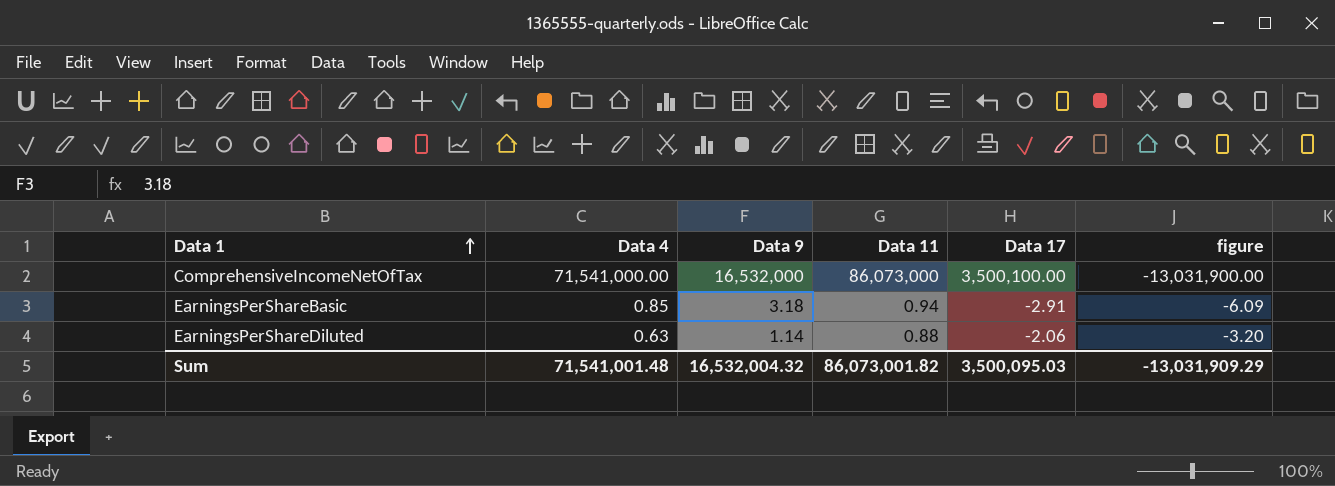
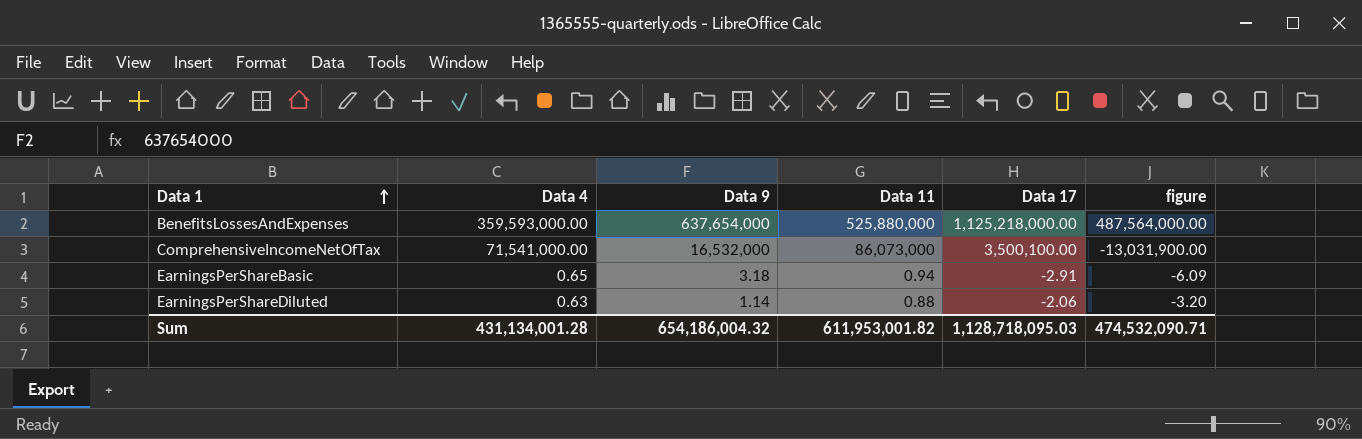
row BenefitsLossesAndExpenses: none -> 359,593,000.00 | 637,654,000 | 525,880,000 | 1,125,218,000.00 | 487,564,000.00
EarningsPerShareBasic | Data 4: 0.85 -> 0.65
Sum | Data 4: 71,541,001.48 -> 431,134,001.28
Sum | Data 9: 16,532,004.32 -> 654,186,004.32
Sum | Data 11: 86,073,001.82 -> 611,953,001.82
Sum | Data 17: 3,500,095.03 -> 1,128,718,095.03
Sum | figure: -13,031,909.29 -> 474,532,090.71

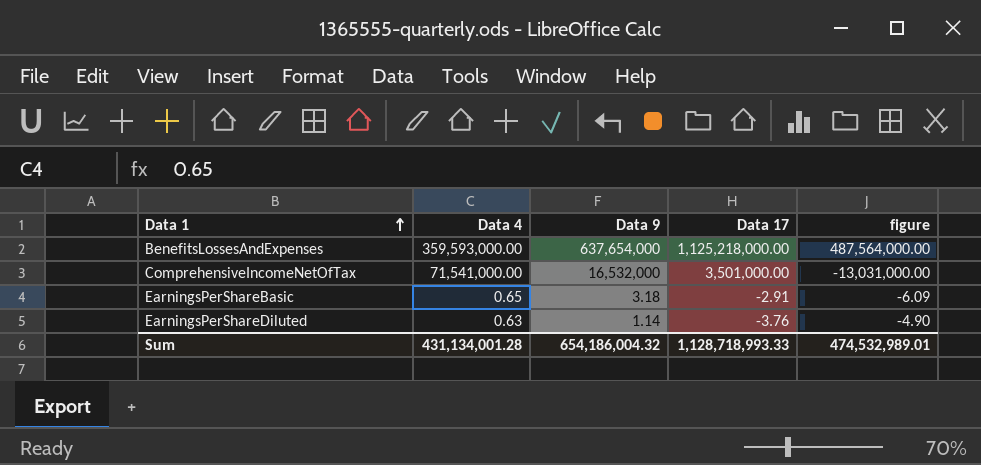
column Data 11 | position: 4 -> none
ComprehensiveIncomeNetOfTax | Data 17: 3,500,100.00 -> 3,501,000.00
ComprehensiveIncomeNetOfTax | figure: -13,031,900.00 -> -13,031,000.00
EarningsPerShareDiluted | Data 17: -2.06 -> -3.76
EarningsPerShareDiluted | figure: -3.20 -> -4.90
Sum | Data 17: 1,128,718,095.03 -> 1,128,718,993.33
Sum | figure: 474,532,090.71 -> 474,532,989.01

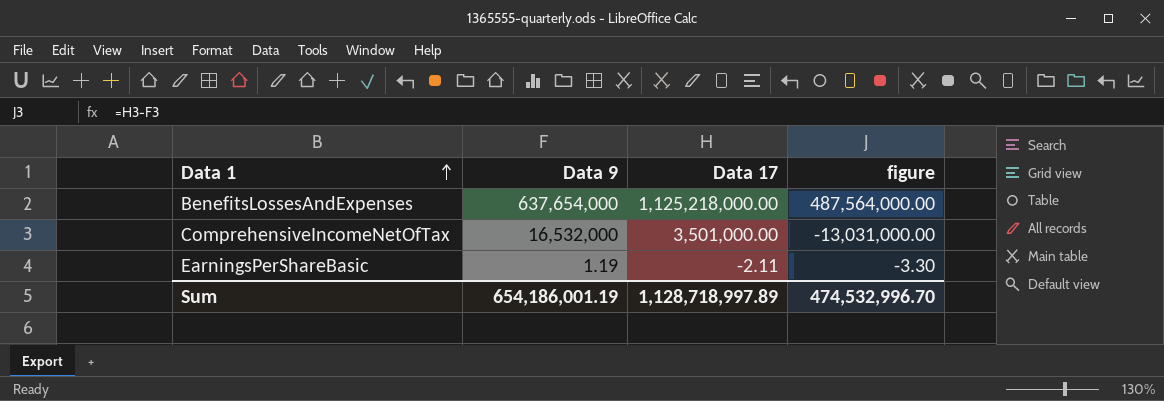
column Data 4 | position: 2 -> none
row EarningsPerShareDiluted: 0.63 | 1.14 | -3.76 | -4.90 -> none
EarningsPerShareBasic | Data 9: 3.18 -> 1.19
EarningsPerShareBasic | Data 17: -2.91 -> -2.11
EarningsPerShareBasic | figure: -6.09 -> -3.30
Sum | Data 9: 654,186,004.32 -> 654,186,001.19
Sum | Data 17: 1,128,718,993.33 -> 1,128,718,997.89
Sum | figure: 474,532,989.01 -> 474,532,996.70

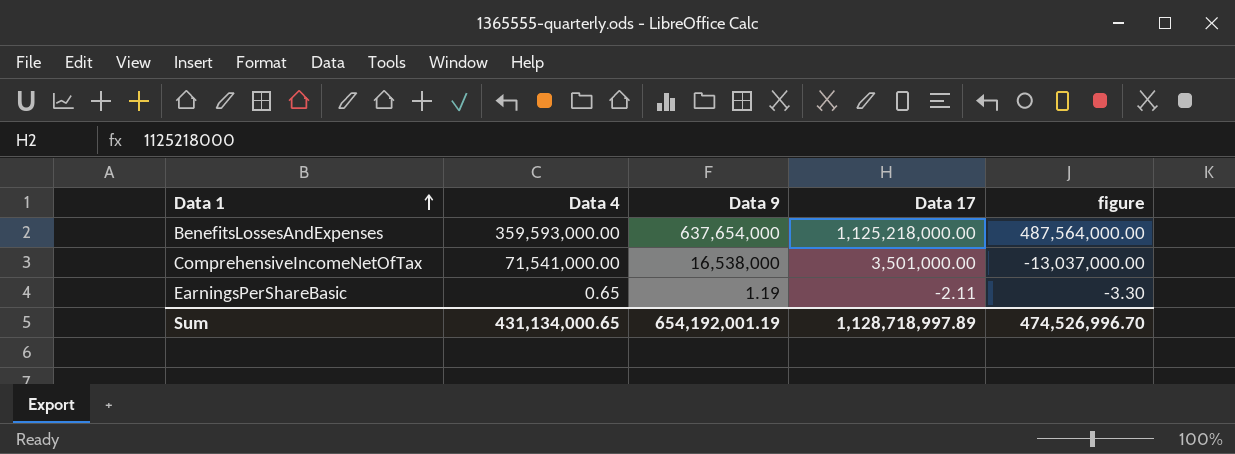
column Data 4 | position: none -> 2
ComprehensiveIncomeNetOfTax | Data 9: 16,532,000 -> 16,538,000
ComprehensiveIncomeNetOfTax | figure: -13,031,000.00 -> -13,037,000.00
Sum | Data 9: 654,186,001.19 -> 654,192,001.19
Sum | figure: 474,532,996.70 -> 474,526,996.70

